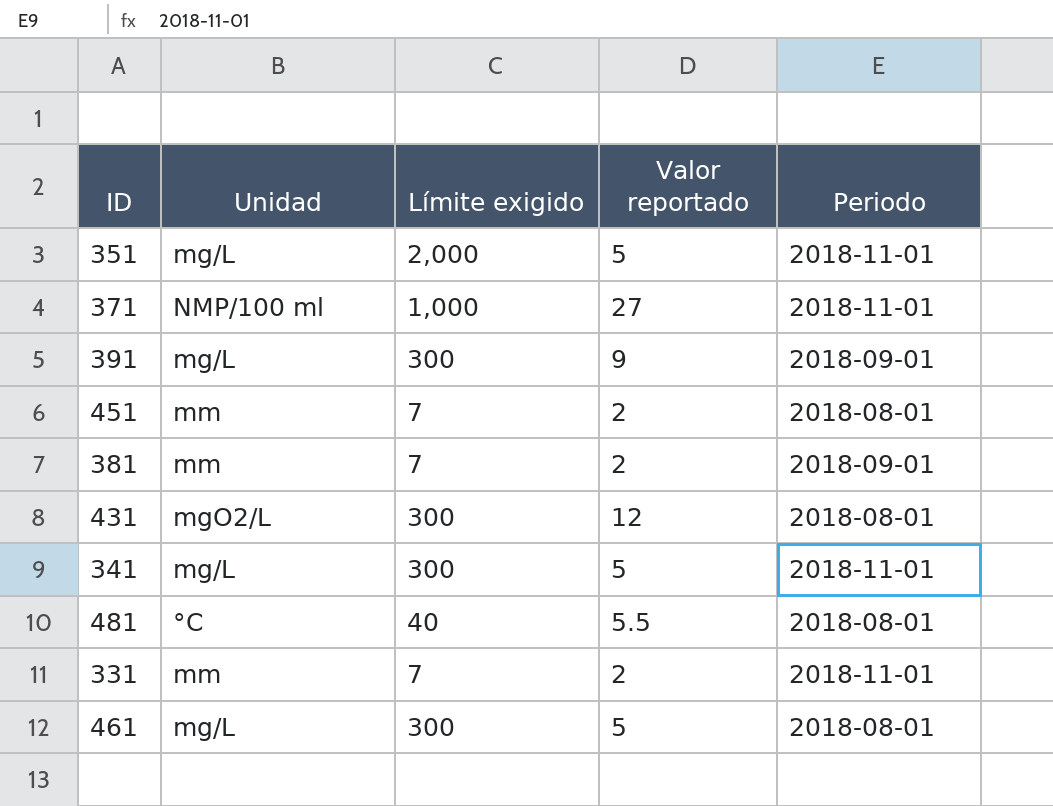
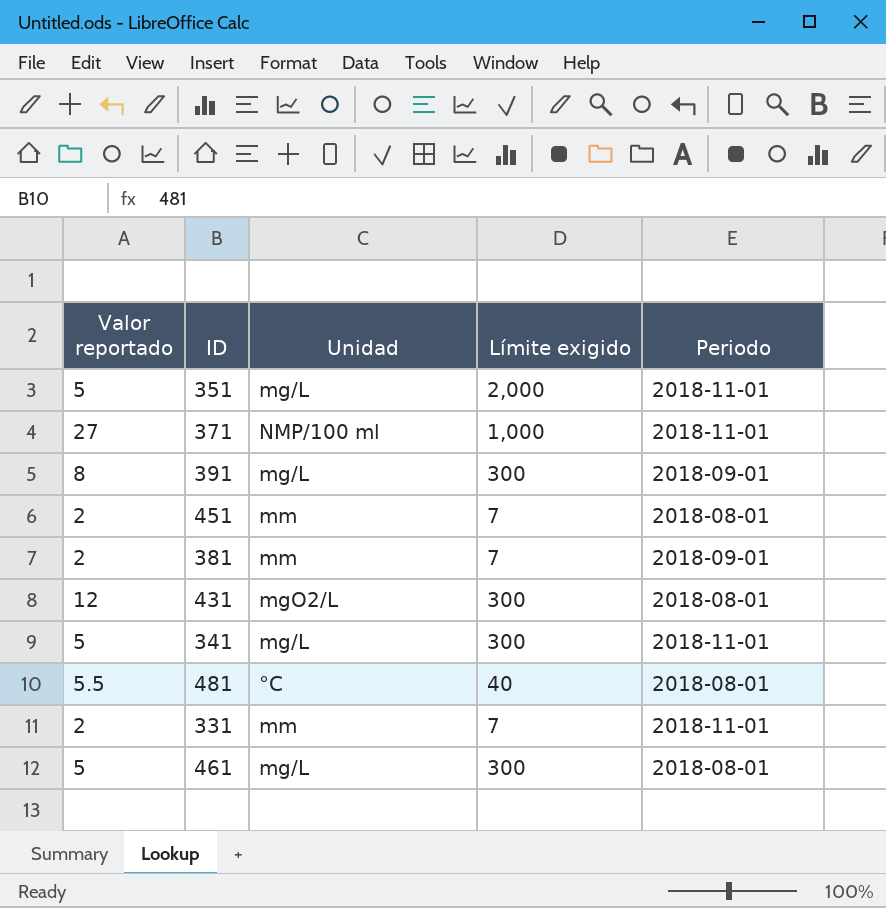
column Valor reportado | position: 4 -> 1
391 | Valor reportado: 9 -> 8

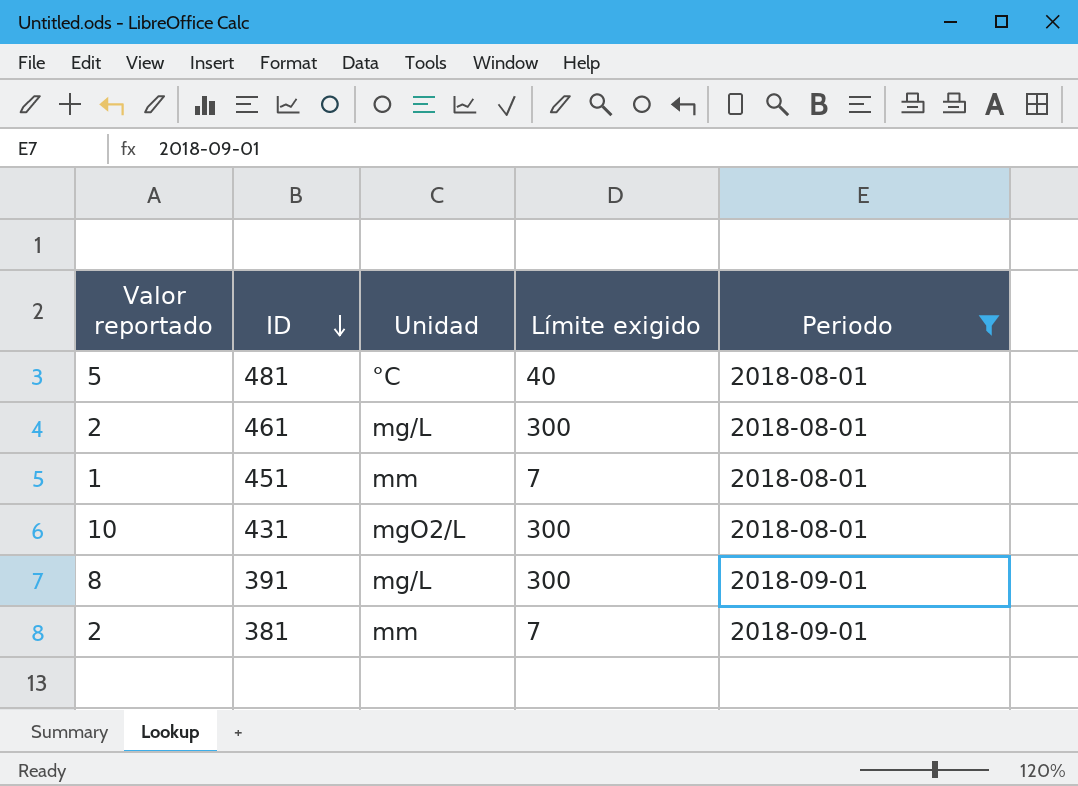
filter: none -> Periodo != 2018-11-01
row order: none -> ID descending
481 | Valor reportado: 5.5 -> 5
461 | Valor reportado: 5 -> 2
451 | Valor reportado: 2 -> 1
431 | Valor reportado: 12 -> 10

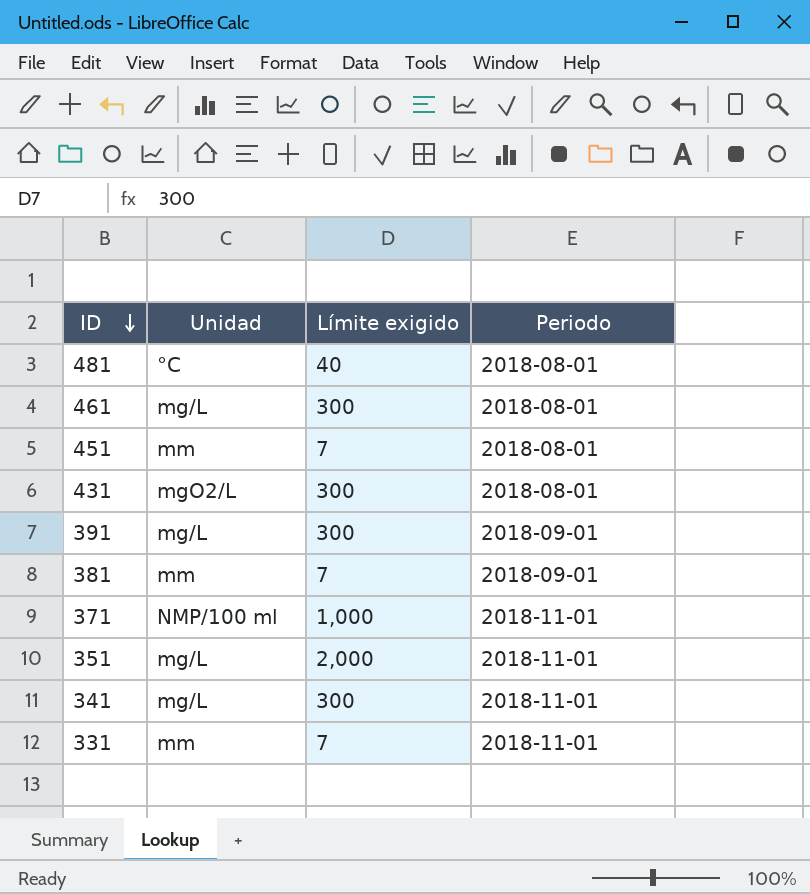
filter: Periodo != 2018-11-01 -> none
column Valor reportado | position: 1 -> none

